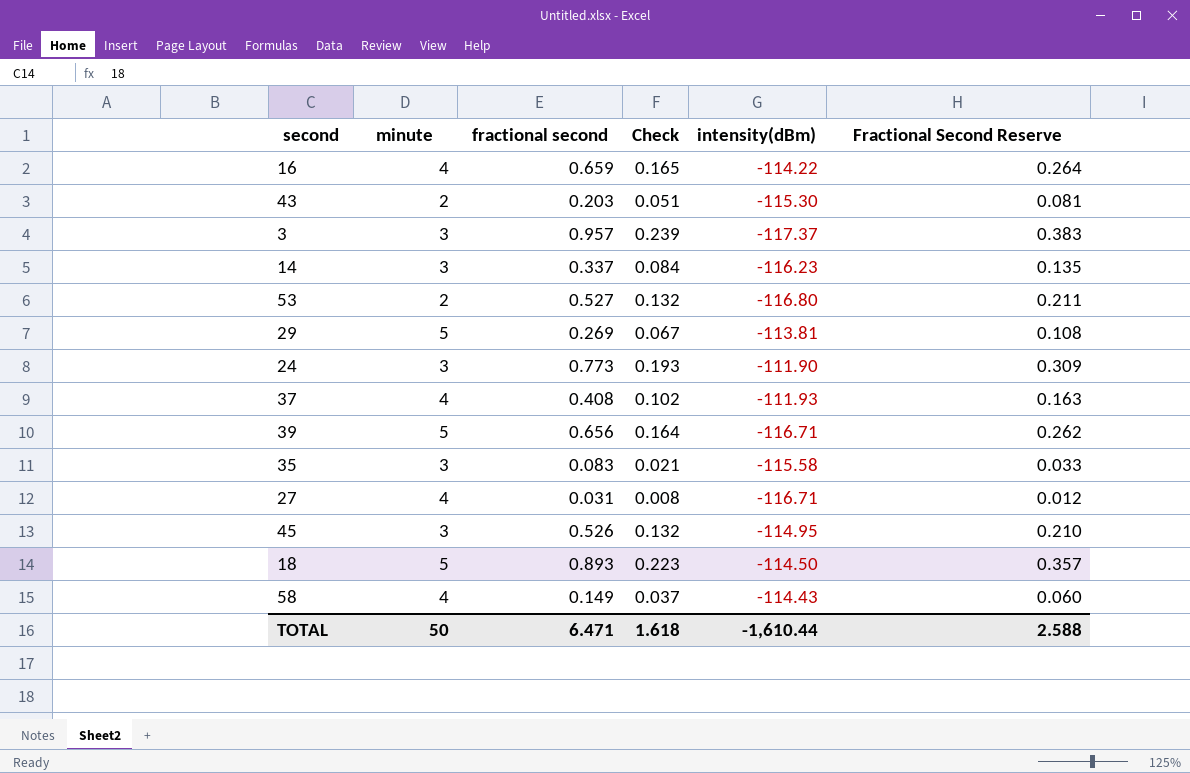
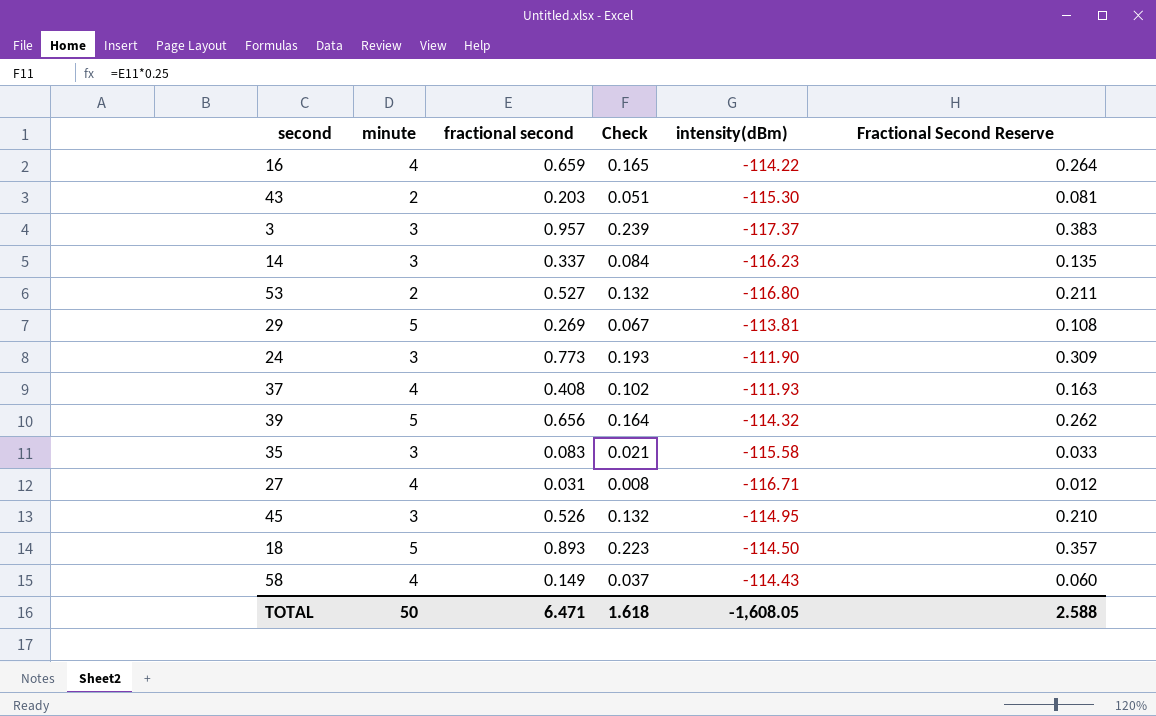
39 | intensity(dBm): -116.71 -> -114.32
TOTAL | intensity(dBm): -1,610.44 -> -1,608.05

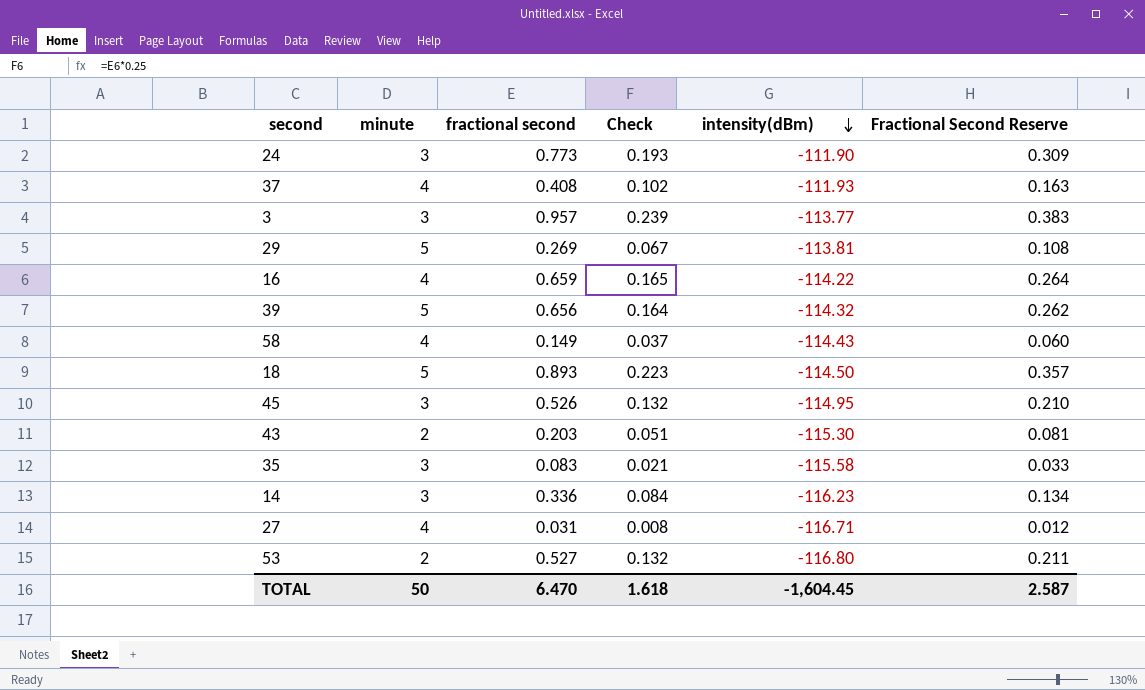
row order: none -> intensity(dBm) descending
3 | intensity(dBm): -117.37 -> -113.77
14 | fractional second: 0.337 -> 0.336
14 | Fractional Second Reserve: 0.135 -> 0.134
TOTAL | fractional second: 6.471 -> 6.470
TOTAL | intensity(dBm): -1,608.05 -> -1,604.45
TOTAL | Fractional Second Reserve: 2.588 -> 2.587

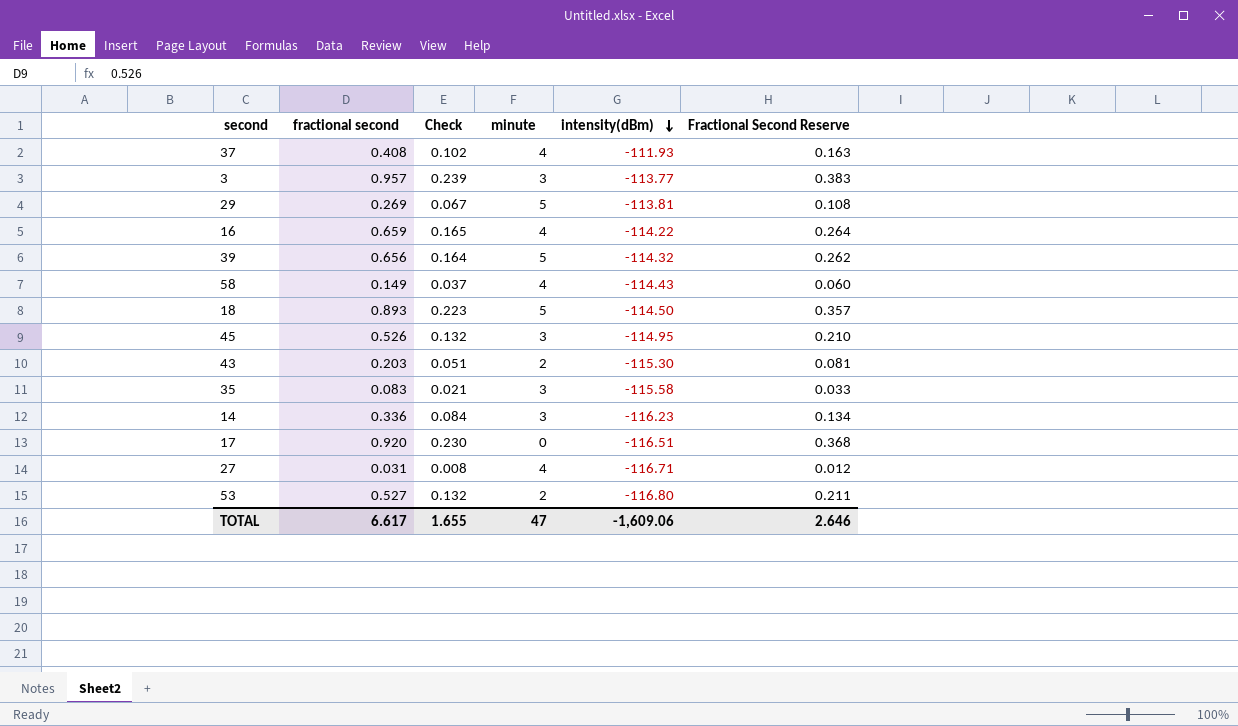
column minute | position: 2 -> 4
row 24: 3 | 0.773 | 0.193 | -111.90 | 0.309 -> none
row 17: none -> 0.920 | 0.230 | 0 | -116.51 | 0.368
TOTAL | fractional second: 6.470 -> 6.617
TOTAL | Check: 1.618 -> 1.655
TOTAL | minute: 50 -> 47
TOTAL | intensity(dBm): -1,604.45 -> -1,609.06
TOTAL | Fractional Second Reserve: 2.587 -> 2.646

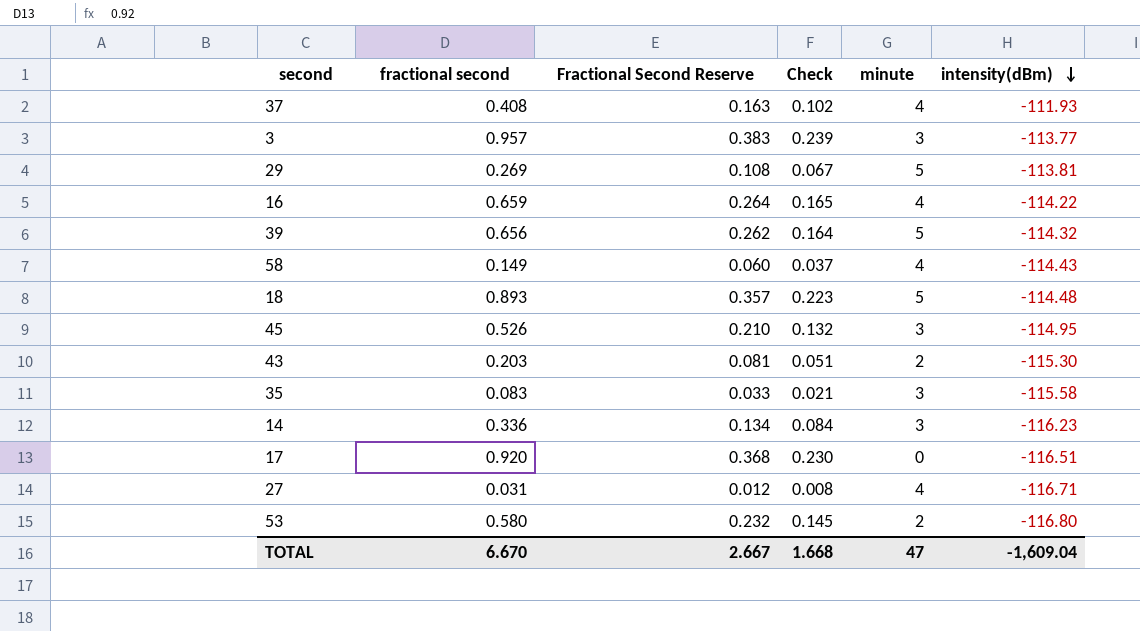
column Fractional Second Reserve | position: 6 -> 3
18 | intensity(dBm): -114.50 -> -114.48
53 | fractional second: 0.527 -> 0.580
53 | Fractional Second Reserve: 0.211 -> 0.232
53 | Check: 0.132 -> 0.145
TOTAL | fractional second: 6.617 -> 6.670
TOTAL | Fractional Second Reserve: 2.646 -> 2.667
TOTAL | Check: 1.655 -> 1.668
TOTAL | intensity(dBm): -1,609.06 -> -1,609.04

